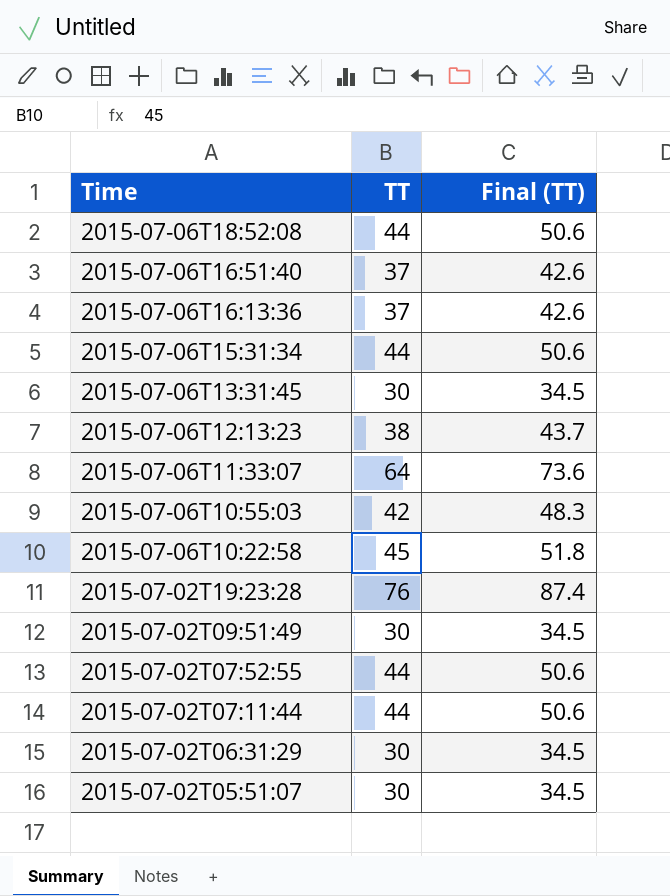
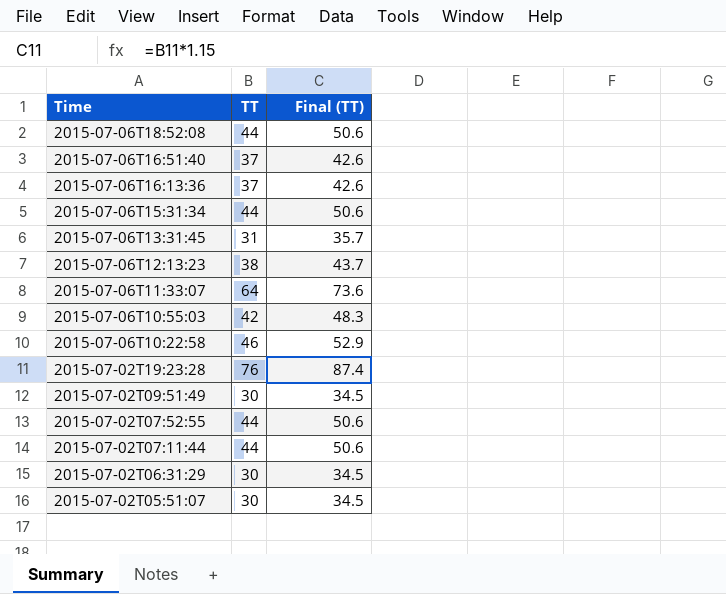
2015-07-06T13:31:45 | TT: 30 -> 31
2015-07-06T13:31:45 | Final (TT): 34.5 -> 35.7
2015-07-06T10:22:58 | TT: 45 -> 46
2015-07-06T10:22:58 | Final (TT): 51.8 -> 52.9

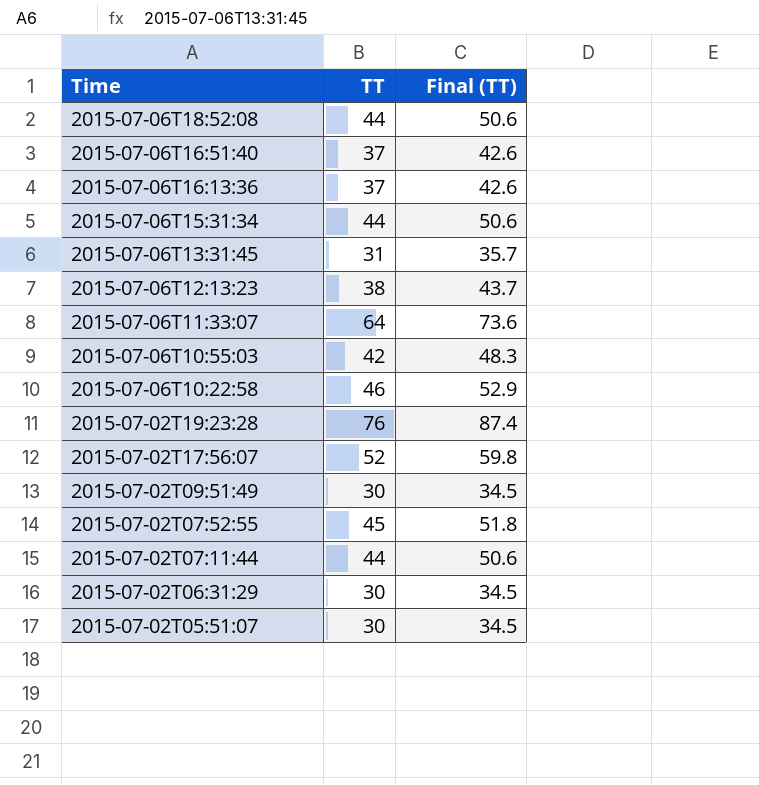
row 2015-07-02T17:56:07: none -> 52 | 59.8
2015-07-02T07:52:55 | TT: 44 -> 45
2015-07-02T07:52:55 | Final (TT): 50.6 -> 51.8

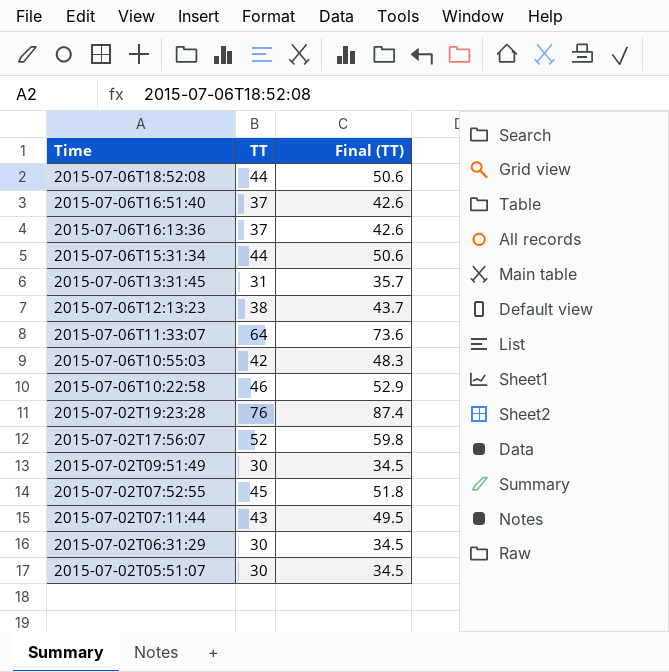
2015-07-02T07:11:44 | TT: 44 -> 43
2015-07-02T07:11:44 | Final (TT): 50.6 -> 49.5

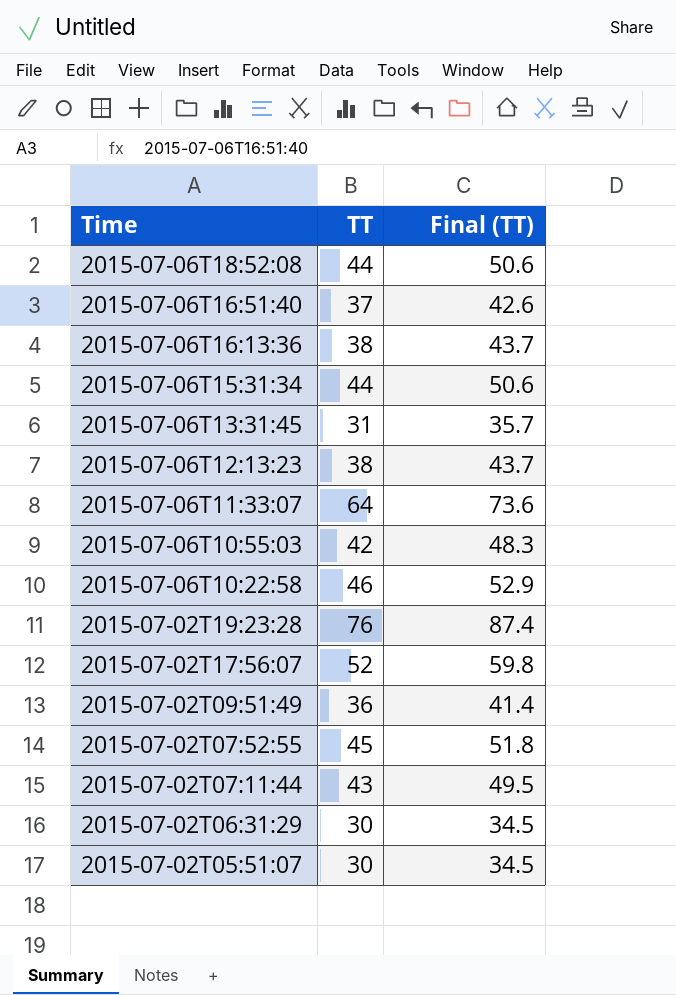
2015-07-06T16:13:36 | TT: 37 -> 38
2015-07-06T16:13:36 | Final (TT): 42.6 -> 43.7
2015-07-02T09:51:49 | TT: 30 -> 36
2015-07-02T09:51:49 | Final (TT): 34.5 -> 41.4

